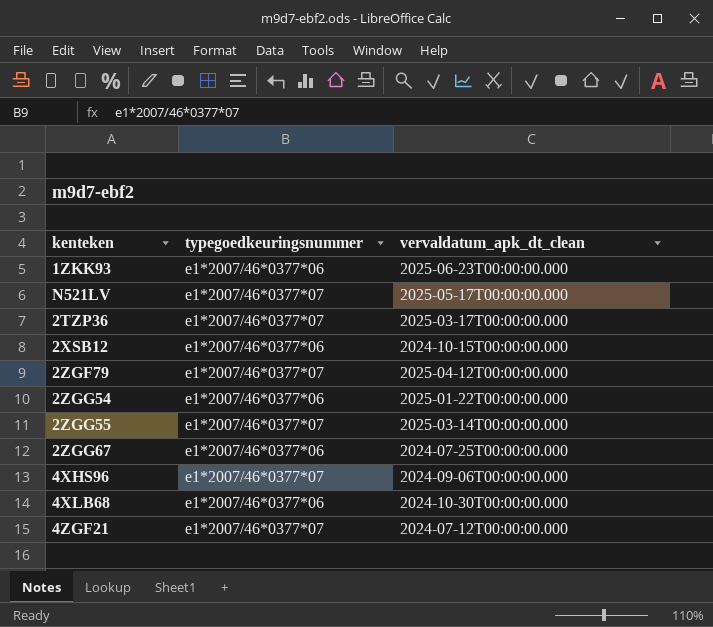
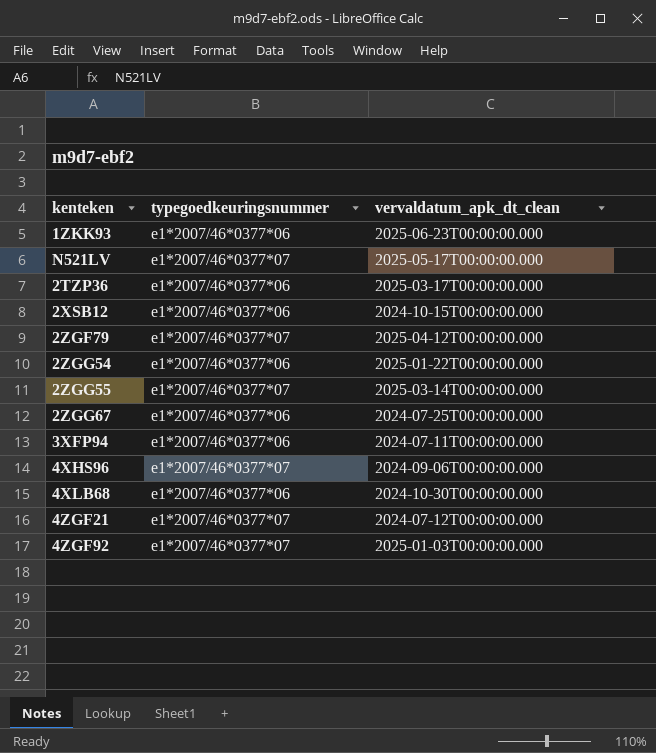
2TZP36 | typegoedkeuringsnummer: e1*2007/46*0377*07 -> e1*2007/46*0377*06
row 3XFP94: none -> e1*2007/46*0377*06 | 2024-07-11T00:00:00.000
row 4ZGF92: none -> e1*2007/46*0377*07 | 2025-01-03T00:00:00.000

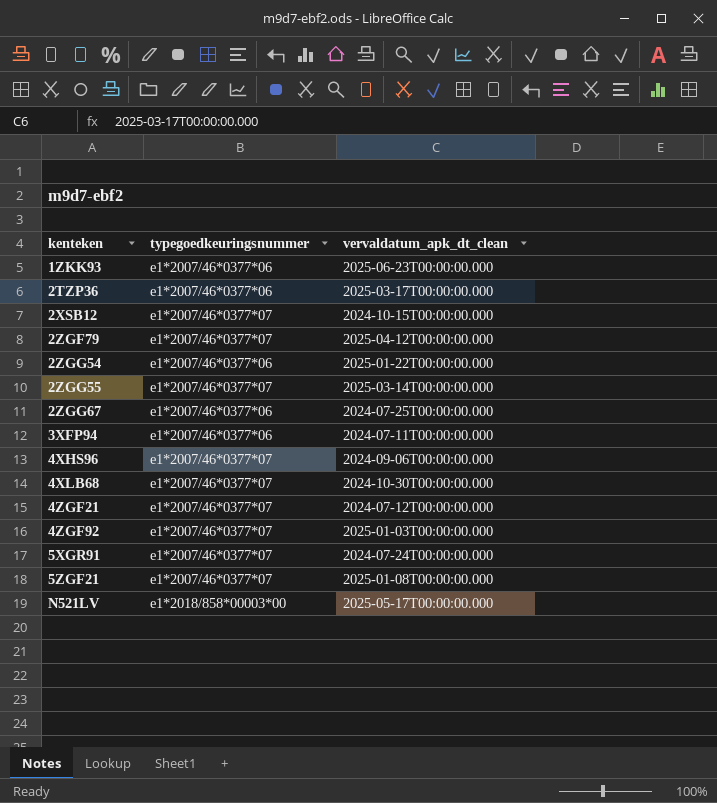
row order: none -> kenteken ascending
2XSB12 | typegoedkeuringsnummer: e1*2007/46*0377*06 -> e1*2007/46*0377*07
4XLB68 | typegoedkeuringsnummer: e1*2007/46*0377*06 -> e1*2007/46*0377*07
row 5XGR91: none -> e1*2007/46*0377*07 | 2024-07-24T00:00:00.000
row 5ZGF21: none -> e1*2007/46*0377*07 | 2025-01-08T00:00:00.000
N521LV | typegoedkeuringsnummer: e1*2007/46*0377*07 -> e1*2018/858*00003*00

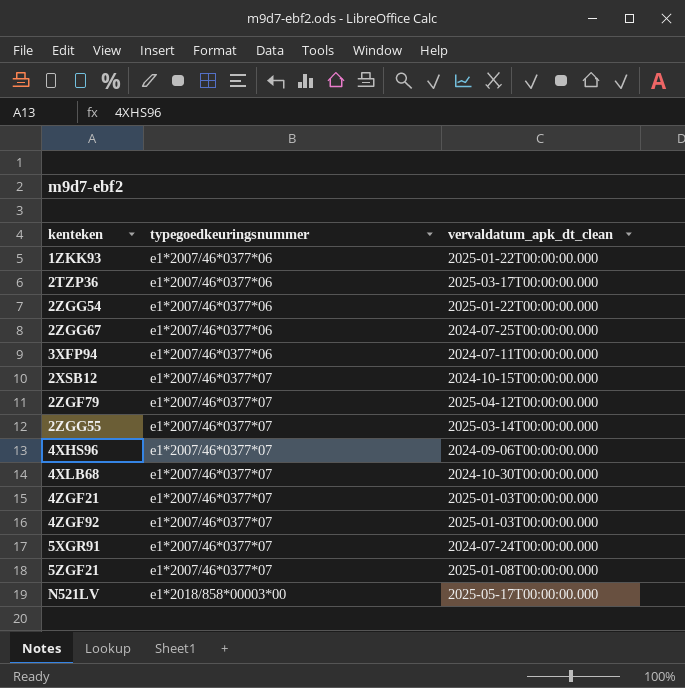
row order: kenteken ascending -> typegoedkeuringsnummer ascending
1ZKK93 | vervaldatum_apk_dt_clean: 2025-06-23T00:00:00.000 -> 2025-01-22T00:00:00.000
4ZGF21 | vervaldatum_apk_dt_clean: 2024-07-12T00:00:00.000 -> 2025-01-03T00:00:00.000

